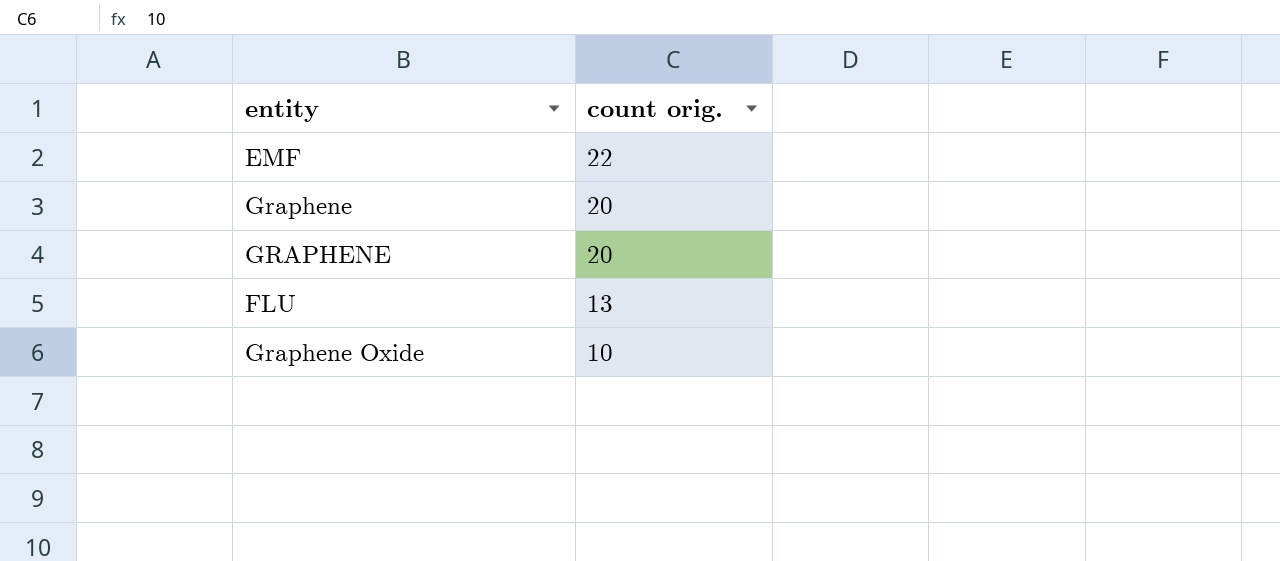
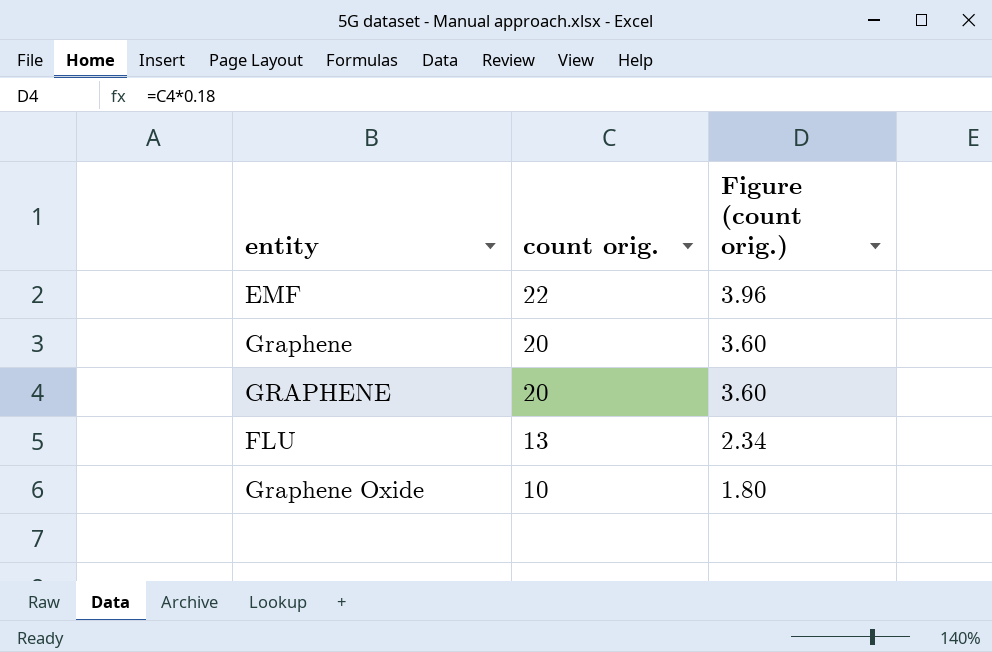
column Figure (count orig.) | formula: none -> [count orig.] * 0.18

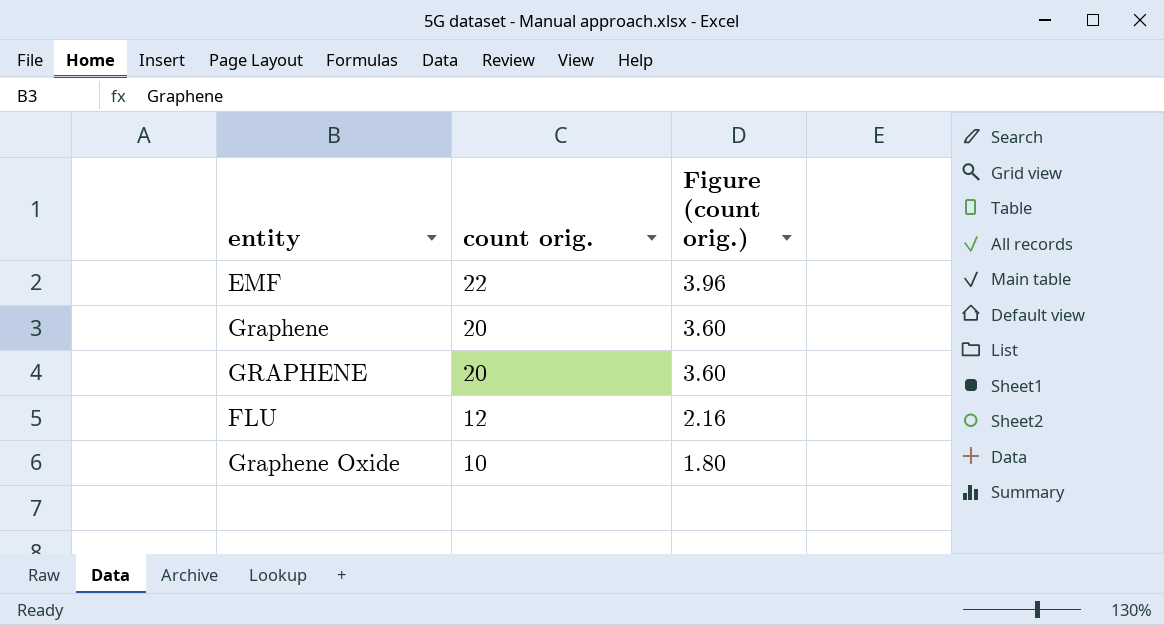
FLU | count orig.: 13 -> 12
FLU | Figure (count orig.): 2.34 -> 2.16

